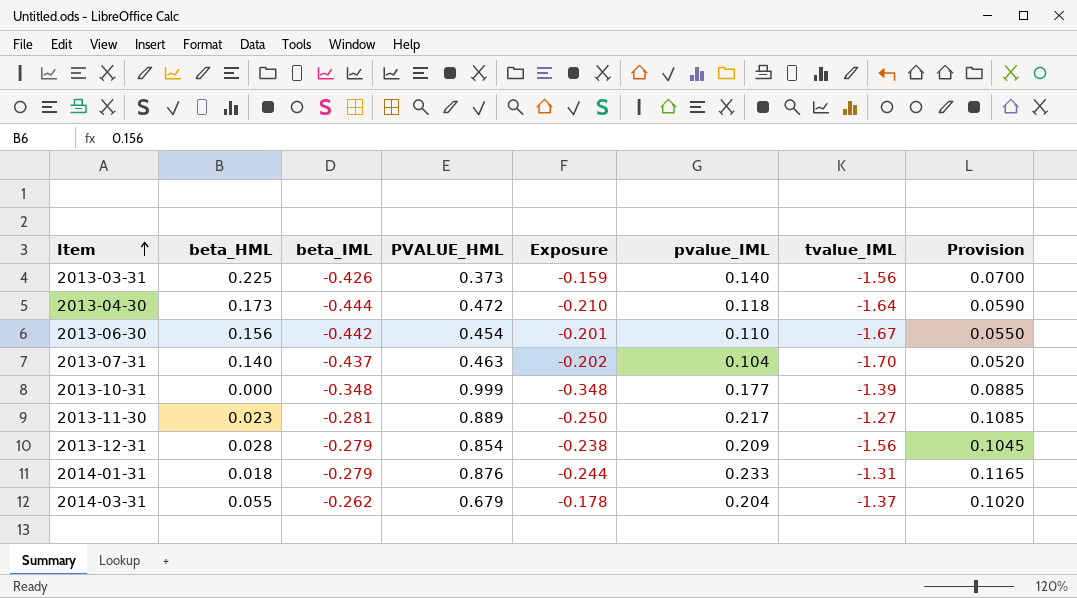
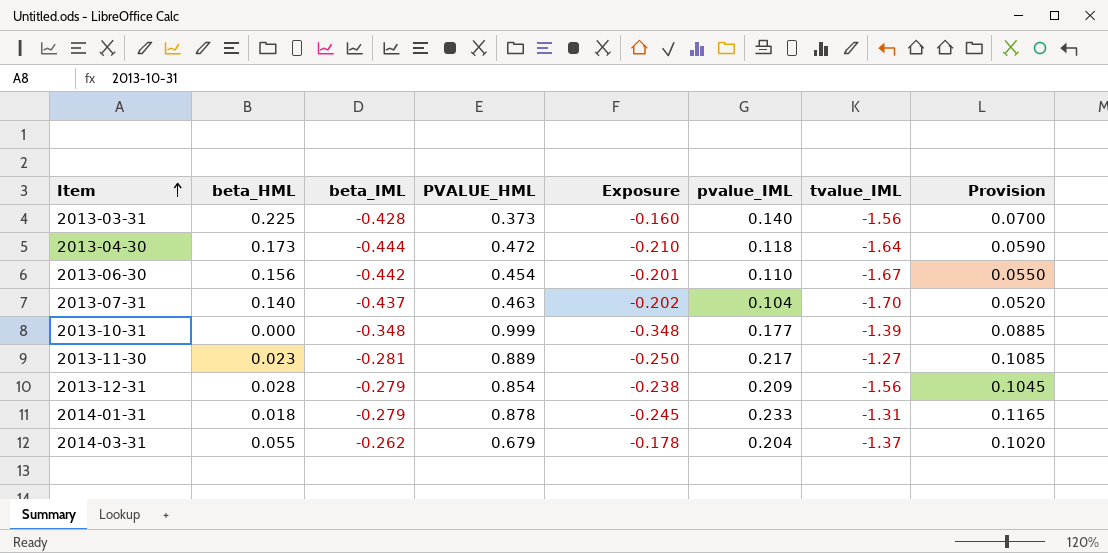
2013-03-31 | beta_IML: -0.426 -> -0.428
2013-03-31 | Exposure: -0.159 -> -0.160
2014-01-31 | PVALUE_HML: 0.876 -> 0.878
2014-01-31 | Exposure: -0.244 -> -0.245

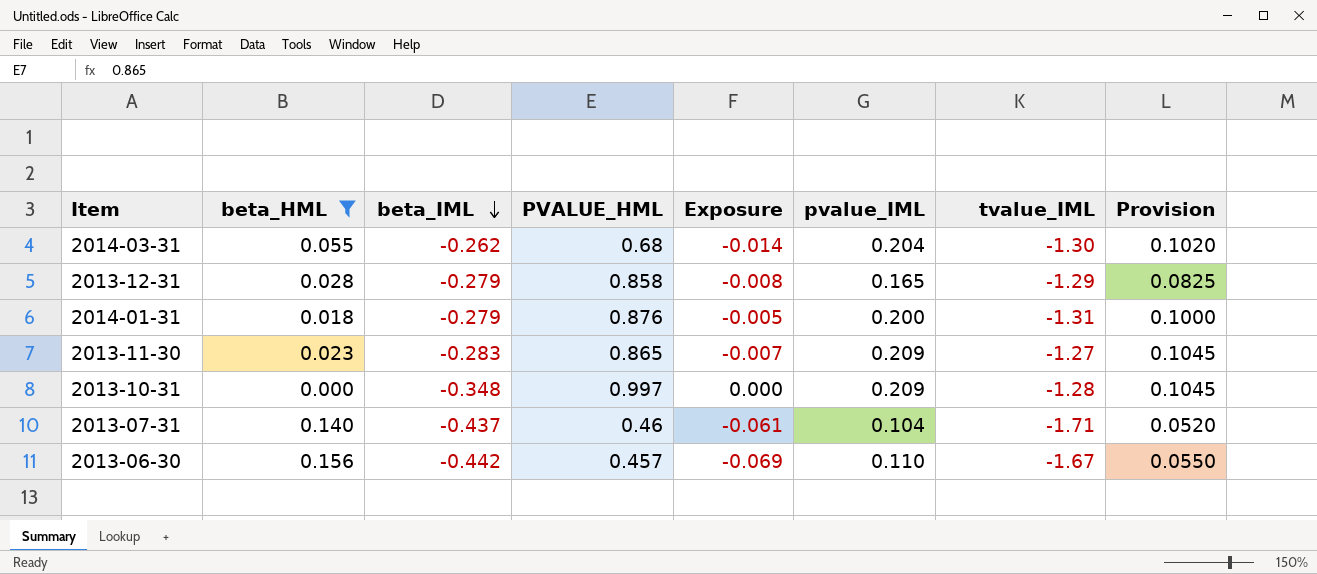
filter: none -> beta_HML <= 0.156
row order: Item ascending -> beta_IML descending
column Exposure | formula: [beta_IML] * [PVALUE_HML] -> [beta_HML] * [beta_IML]
2014-03-31 | PVALUE_HML: 0.679 -> 0.68
2014-03-31 | tvalue_IML: -1.37 -> -1.30
2013-12-31 | PVALUE_HML: 0.854 -> 0.858
2013-12-31 | pvalue_IML: 0.209 -> 0.165
2013-12-31 | tvalue_IML: -1.56 -> -1.29
2013-12-31 | Provision: 0.1045 -> 0.0825
2014-01-31 | PVALUE_HML: 0.878 -> 0.876
2014-01-31 | pvalue_IML: 0.233 -> 0.200
2014-01-31 | Provision: 0.1165 -> 0.1000
2013-11-30 | beta_IML: -0.281 -> -0.283
2013-11-30 | PVALUE_HML: 0.889 -> 0.865
2013-11-30 | pvalue_IML: 0.217 -> 0.209
2013-11-30 | Provision: 0.1085 -> 0.1045
2013-10-31 | PVALUE_HML: 0.999 -> 0.997
2013-10-31 | pvalue_IML: 0.177 -> 0.209
2013-10-31 | tvalue_IML: -1.39 -> -1.28
2013-10-31 | Provision: 0.0885 -> 0.1045
2013-07-31 | PVALUE_HML: 0.463 -> 0.46
2013-07-31 | tvalue_IML: -1.70 -> -1.71
2013-06-30 | PVALUE_HML: 0.454 -> 0.457

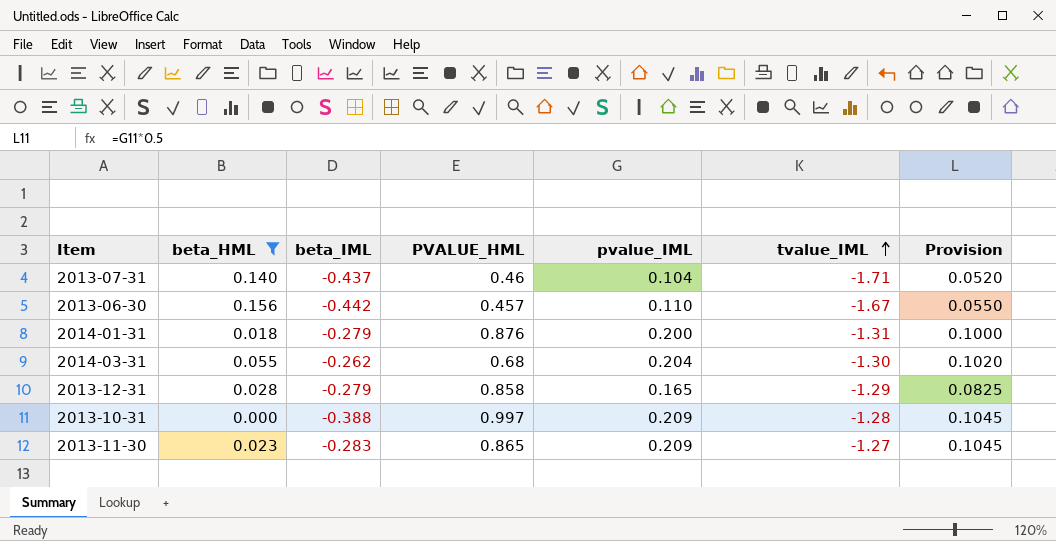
row order: beta_IML descending -> tvalue_IML ascending
column Exposure | formula: [beta_HML] * [beta_IML] -> none
2013-10-31 | beta_IML: -0.348 -> -0.388

